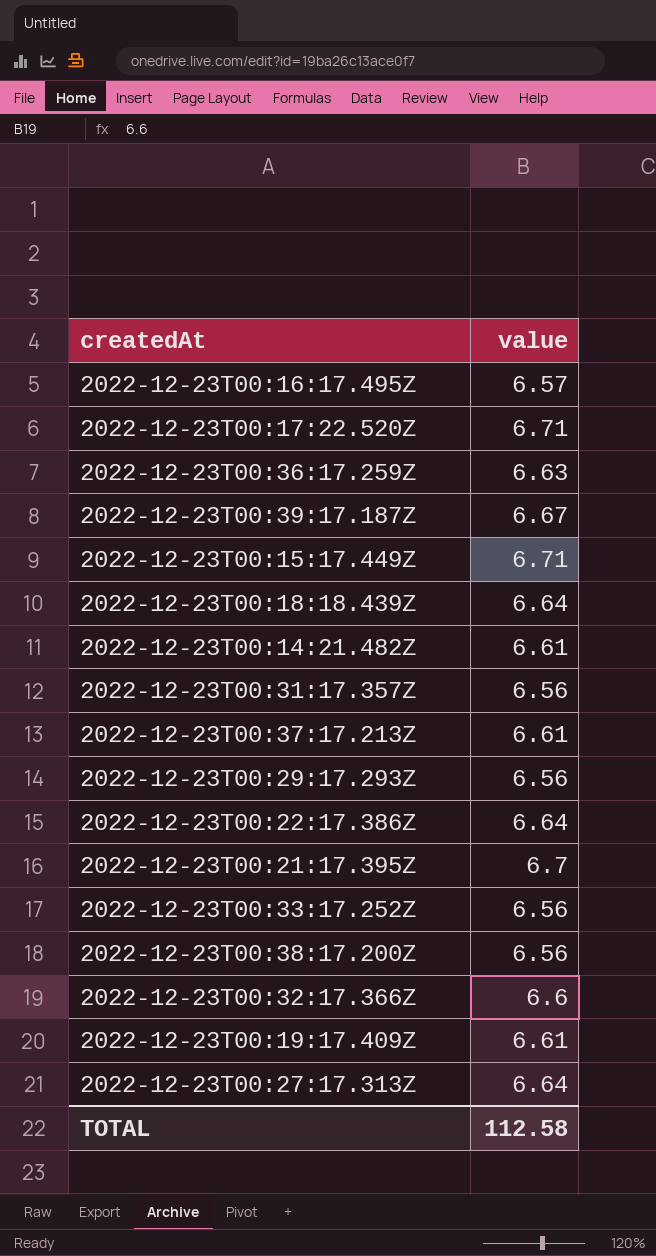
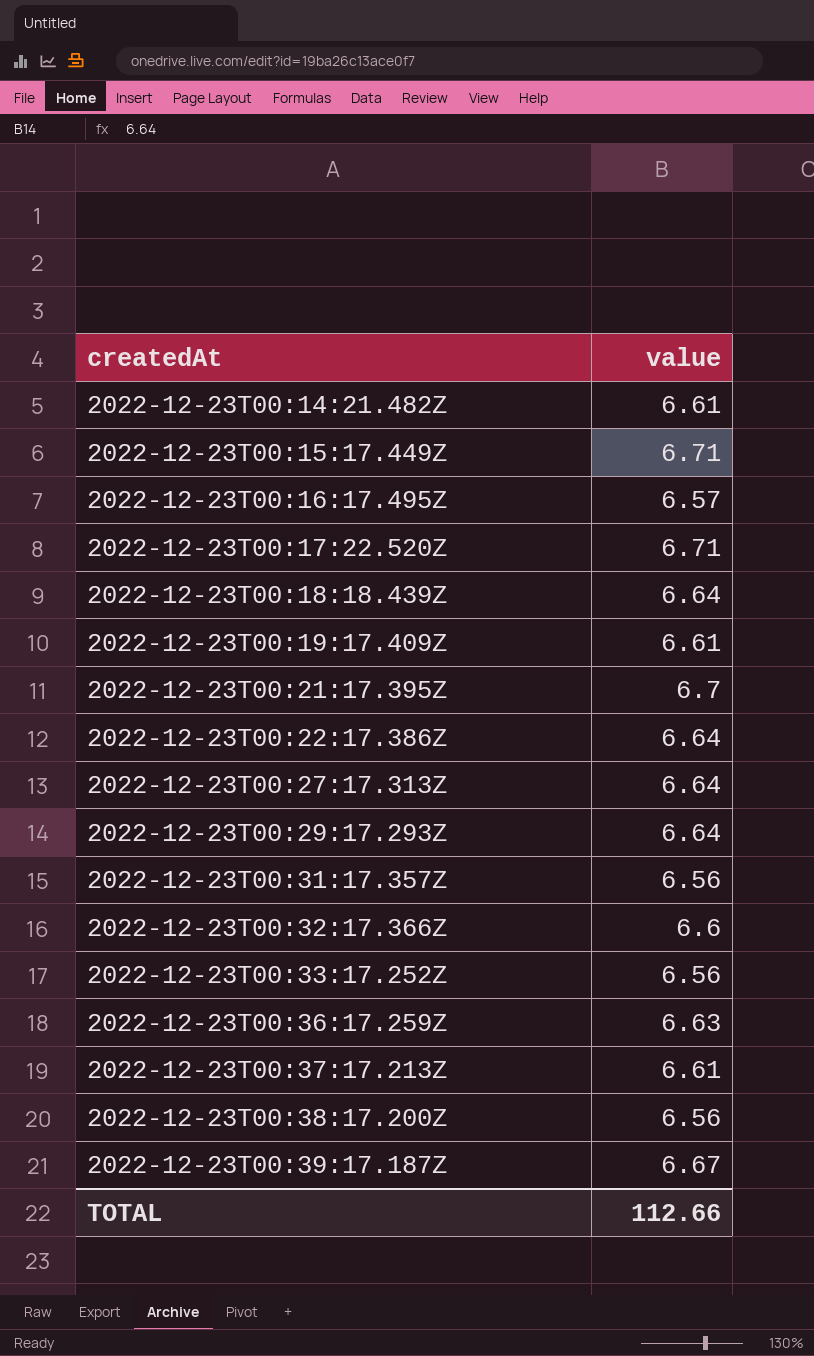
row order: none -> createdAt ascending
2022-12-23T00:29:17.293Z | value: 6.56 -> 6.64
TOTAL | value: 112.58 -> 112.66

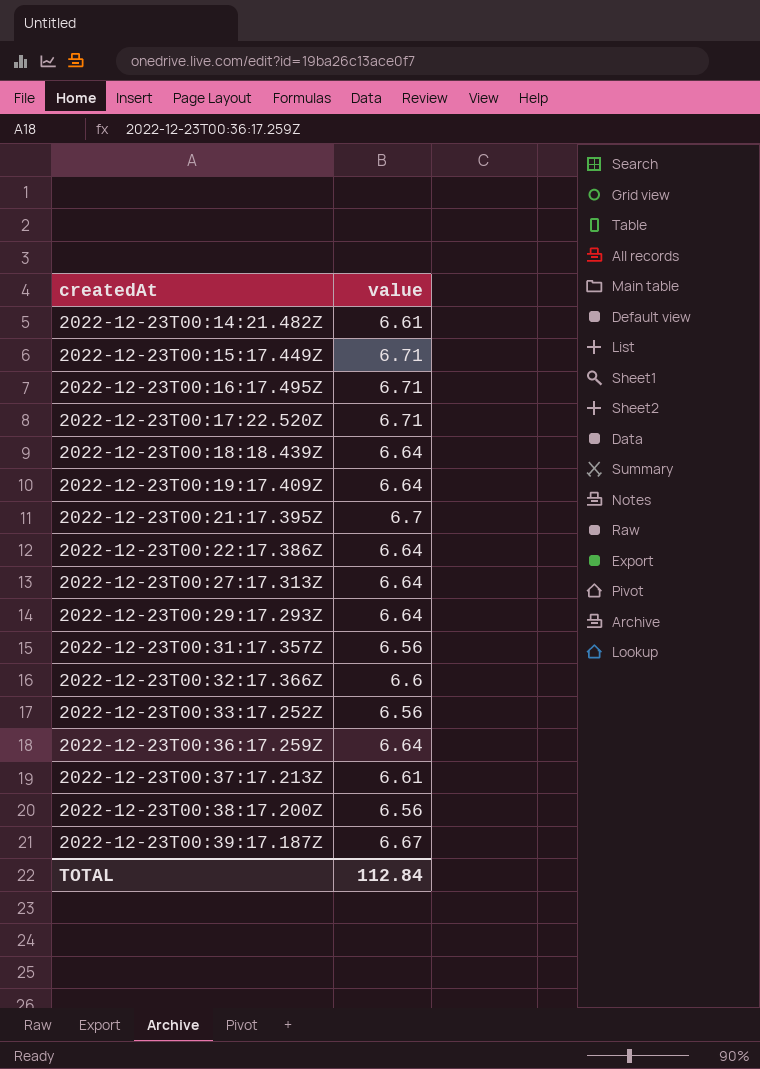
2022-12-23T00:16:17.495Z | value: 6.57 -> 6.71
2022-12-23T00:19:17.409Z | value: 6.61 -> 6.64
2022-12-23T00:36:17.259Z | value: 6.63 -> 6.64
TOTAL | value: 112.66 -> 112.84

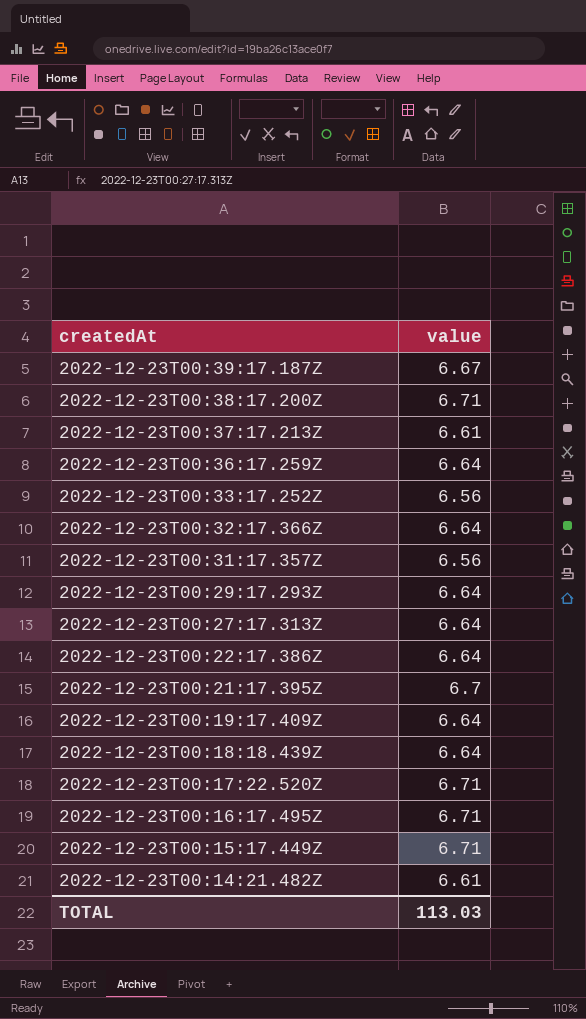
row order: createdAt ascending -> createdAt descending
2022-12-23T00:38:17.200Z | value: 6.56 -> 6.71
2022-12-23T00:32:17.366Z | value: 6.6 -> 6.64
TOTAL | value: 112.84 -> 113.03

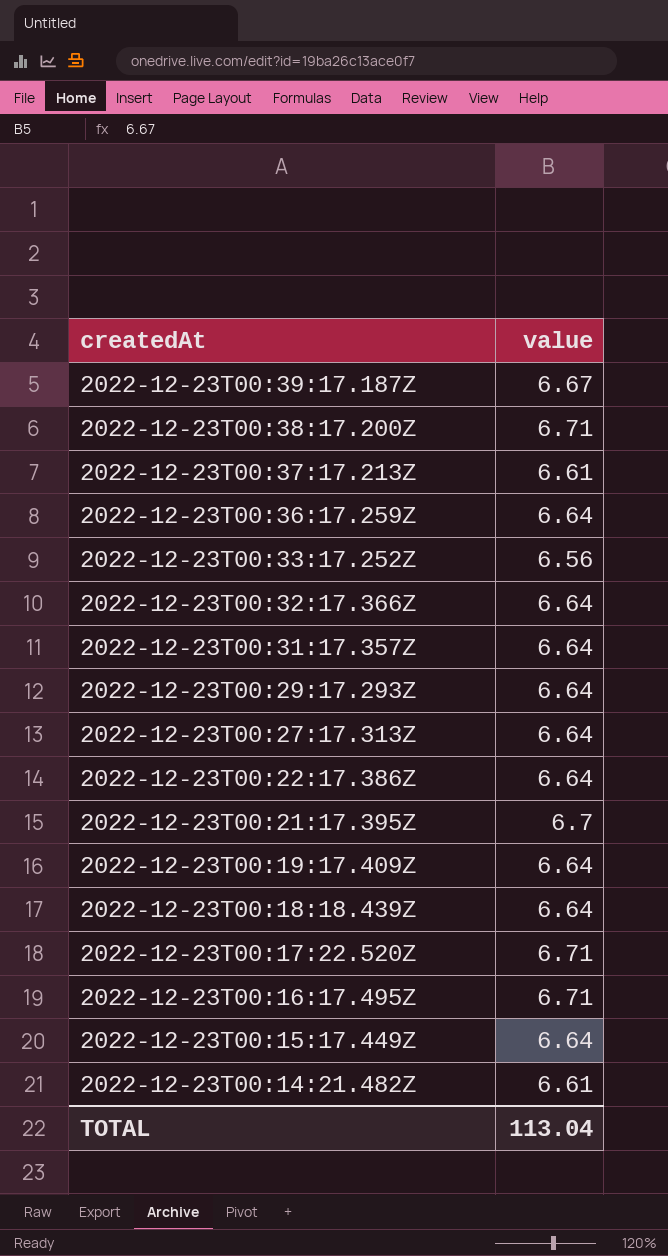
2022-12-23T00:31:17.357Z | value: 6.56 -> 6.64
2022-12-23T00:15:17.449Z | value: 6.71 -> 6.64
TOTAL | value: 113.03 -> 113.04

